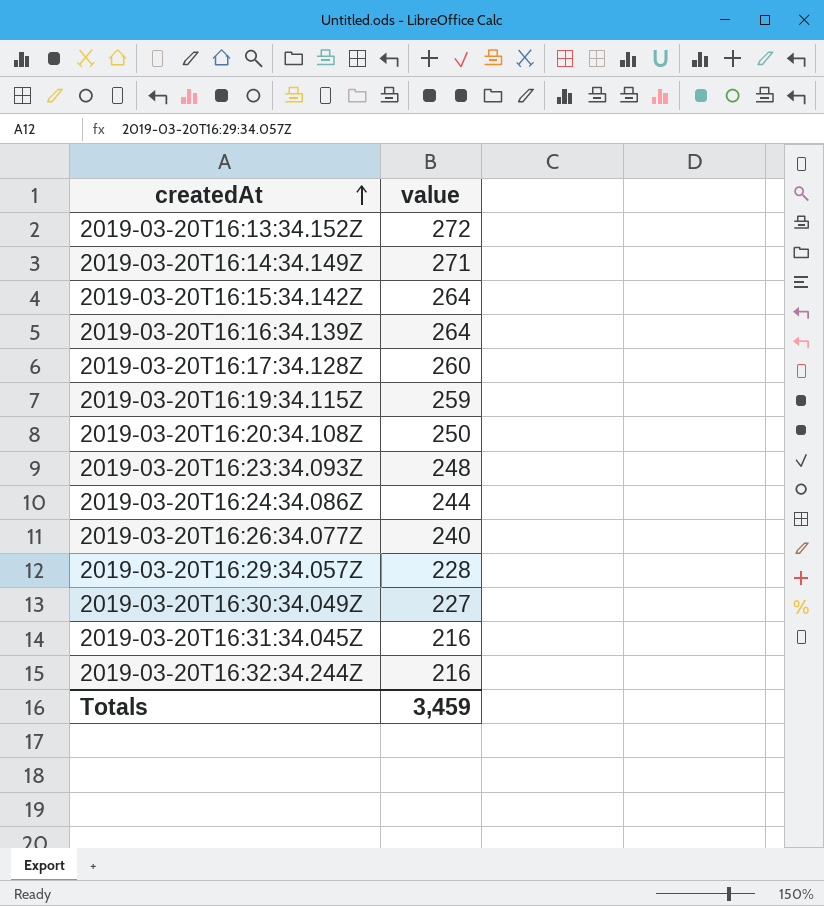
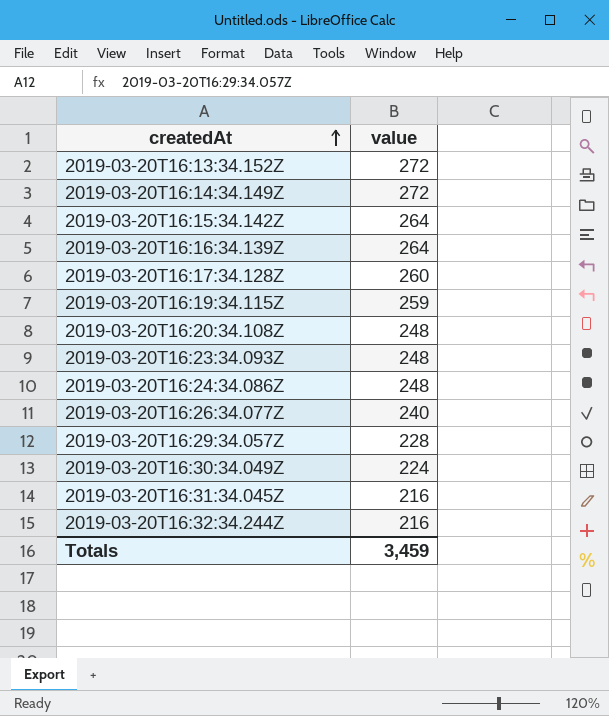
2019-03-20T16:14:34.149Z | value: 271 -> 272
2019-03-20T16:20:34.108Z | value: 250 -> 248
2019-03-20T16:24:34.086Z | value: 244 -> 248
2019-03-20T16:30:34.049Z | value: 227 -> 224

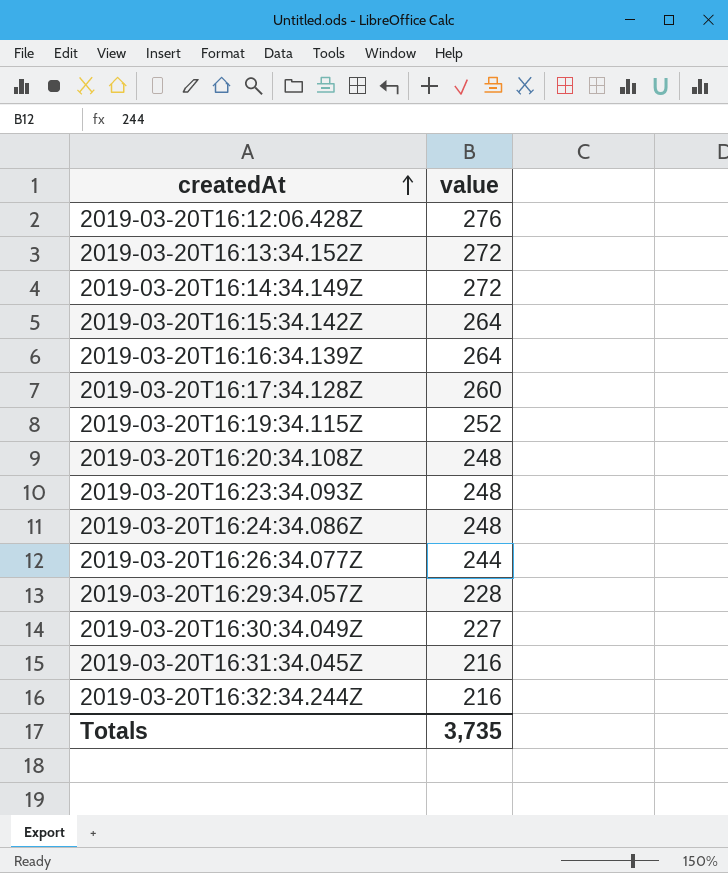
row 2019-03-20T16:12:06.428Z: none -> 276
2019-03-20T16:19:34.115Z | value: 259 -> 252
2019-03-20T16:26:34.077Z | value: 240 -> 244
2019-03-20T16:30:34.049Z | value: 224 -> 227
Totals | value: 3,459 -> 3,735

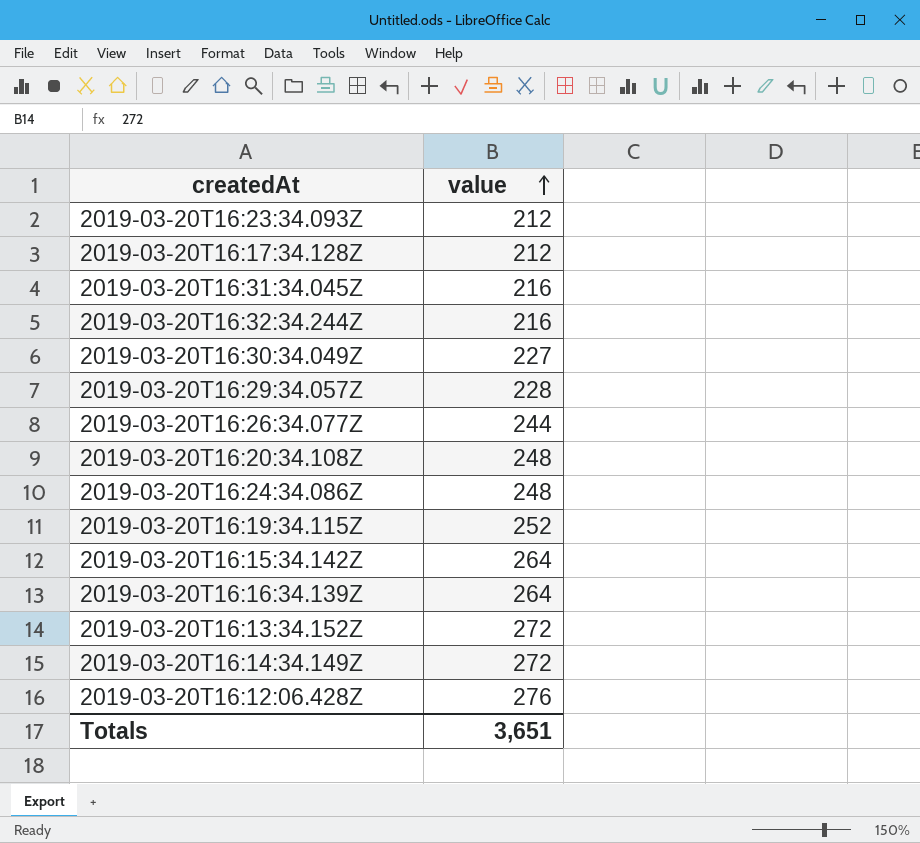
row order: createdAt ascending -> value ascending
2019-03-20T16:23:34.093Z | value: 248 -> 212
2019-03-20T16:17:34.128Z | value: 260 -> 212
Totals | value: 3,735 -> 3,651

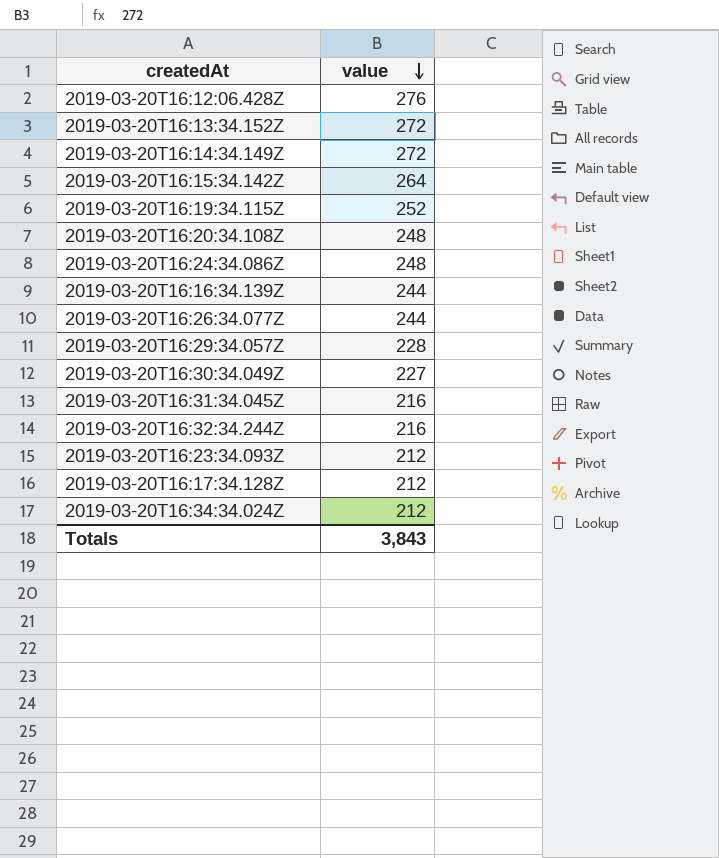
row order: value ascending -> value descending
2019-03-20T16:16:34.139Z | value: 264 -> 244
row 2019-03-20T16:34:34.024Z: none -> 212
Totals | value: 3,651 -> 3,843

